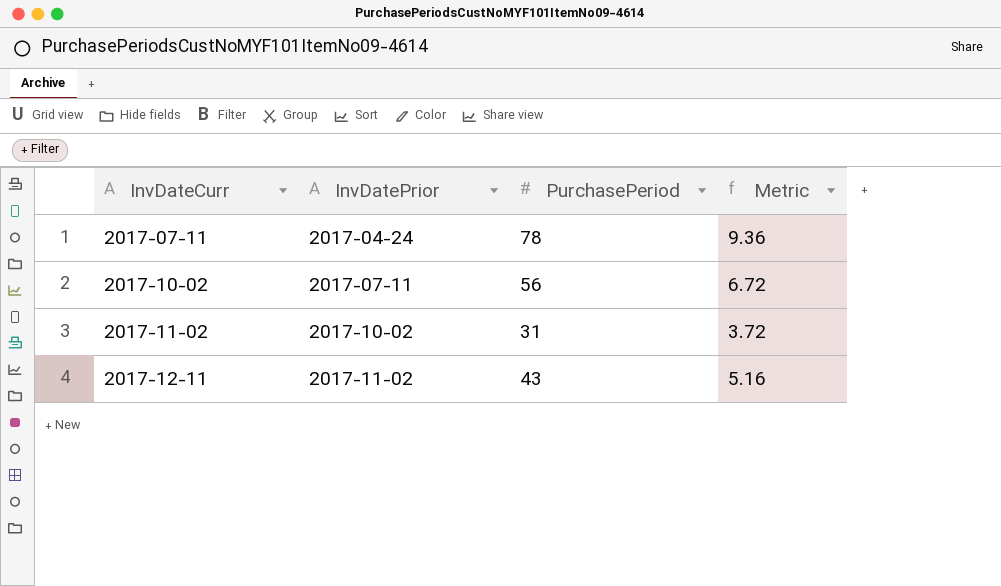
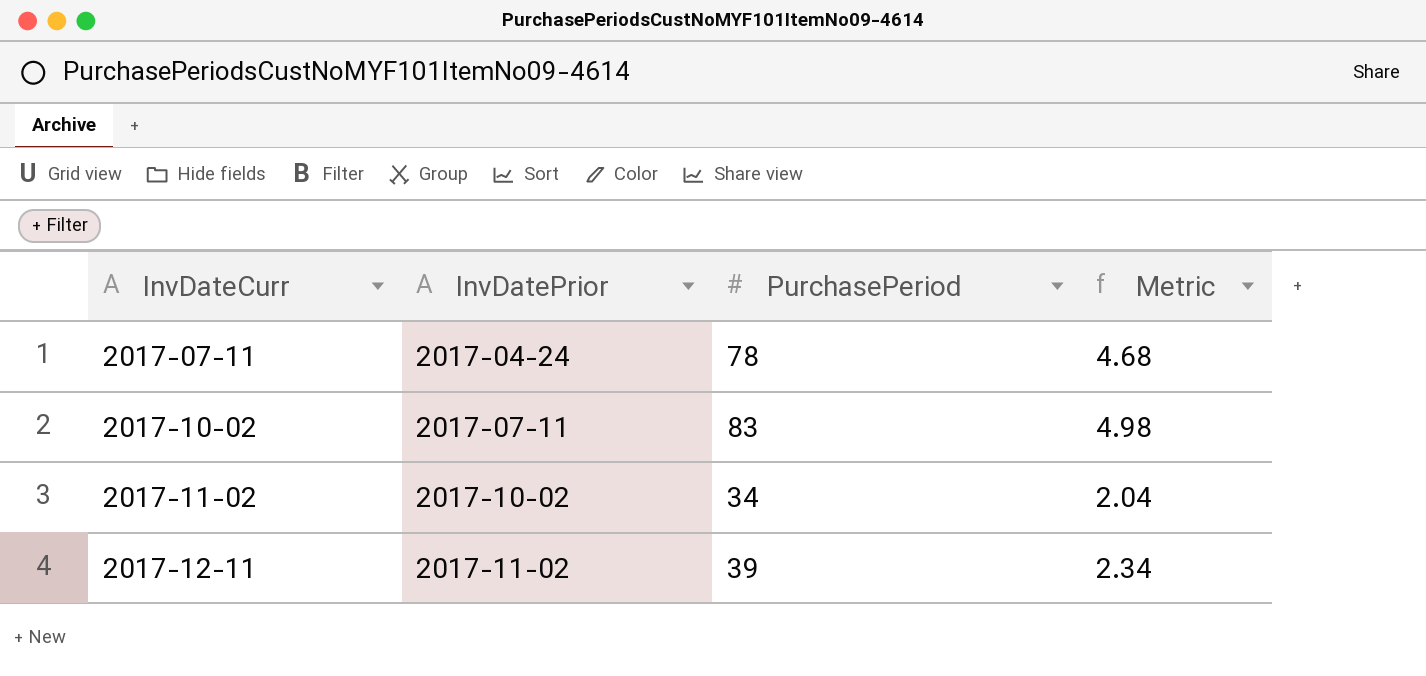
column Metric | formula: [PurchasePeriod] * 0.12 -> [PurchasePeriod] * 0.06
2017-10-02 | PurchasePeriod: 56 -> 83
2017-11-02 | PurchasePeriod: 31 -> 34
2017-12-11 | PurchasePeriod: 43 -> 39

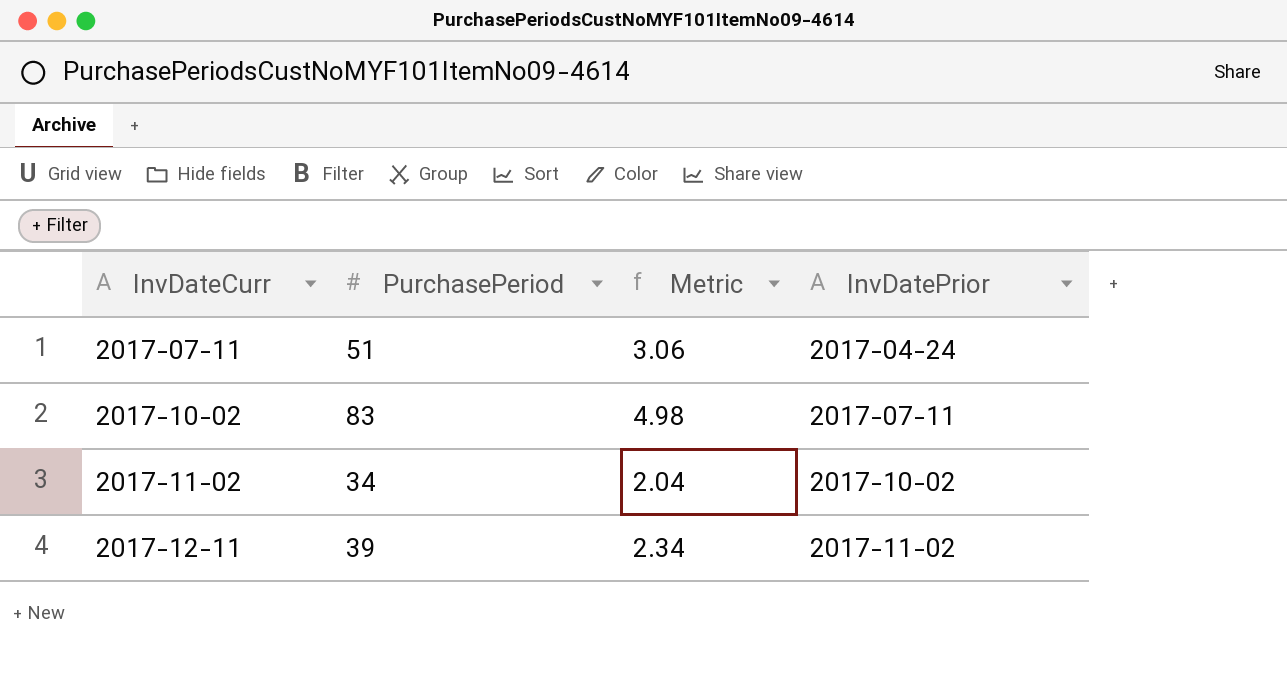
column InvDatePrior | position: 2 -> 4
2017-07-11 | PurchasePeriod: 78 -> 51
2017-07-11 | Metric: 4.68 -> 3.06

